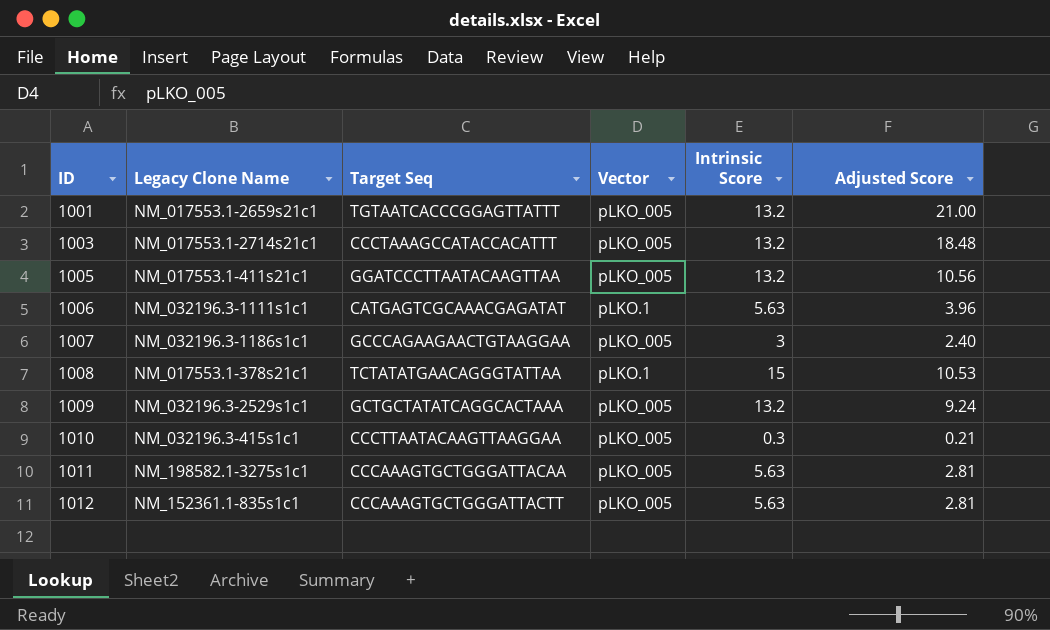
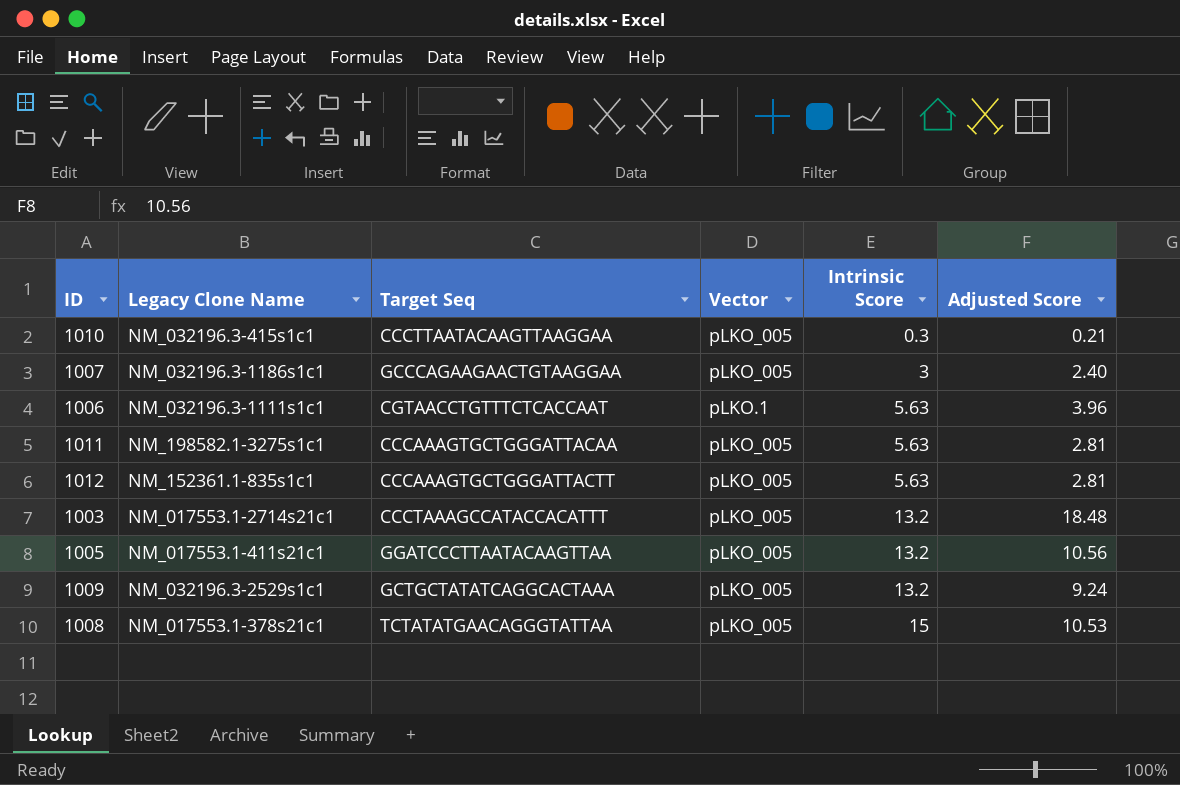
row order: ID ascending -> Intrinsic Score ascending
row 1001: NM_017553.1-2659s21c1 | TGTAATCACCCGGAGTTATTT | pLKO_005 | 13.2 | 21.00 -> none
1006 | Target Seq: CATGAGTCGCAAACGAGATAT -> CGTAACCTGTTTCTCACCAAT
1008 | Vector: pLKO.1 -> pLKO_005

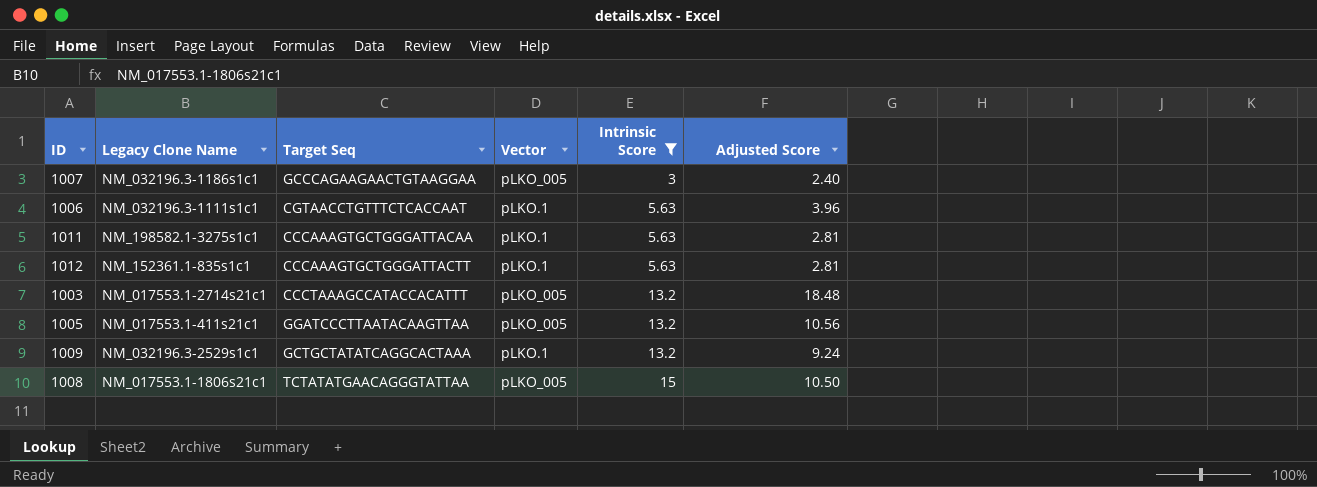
filter: none -> Intrinsic Score != 0.3
1011 | Vector: pLKO_005 -> pLKO.1
1012 | Vector: pLKO_005 -> pLKO.1
1009 | Vector: pLKO_005 -> pLKO.1
1008 | Legacy Clone Name: NM_017553.1-378s21c1 -> NM_017553.1-1806s21c1
1008 | Adjusted Score: 10.53 -> 10.50

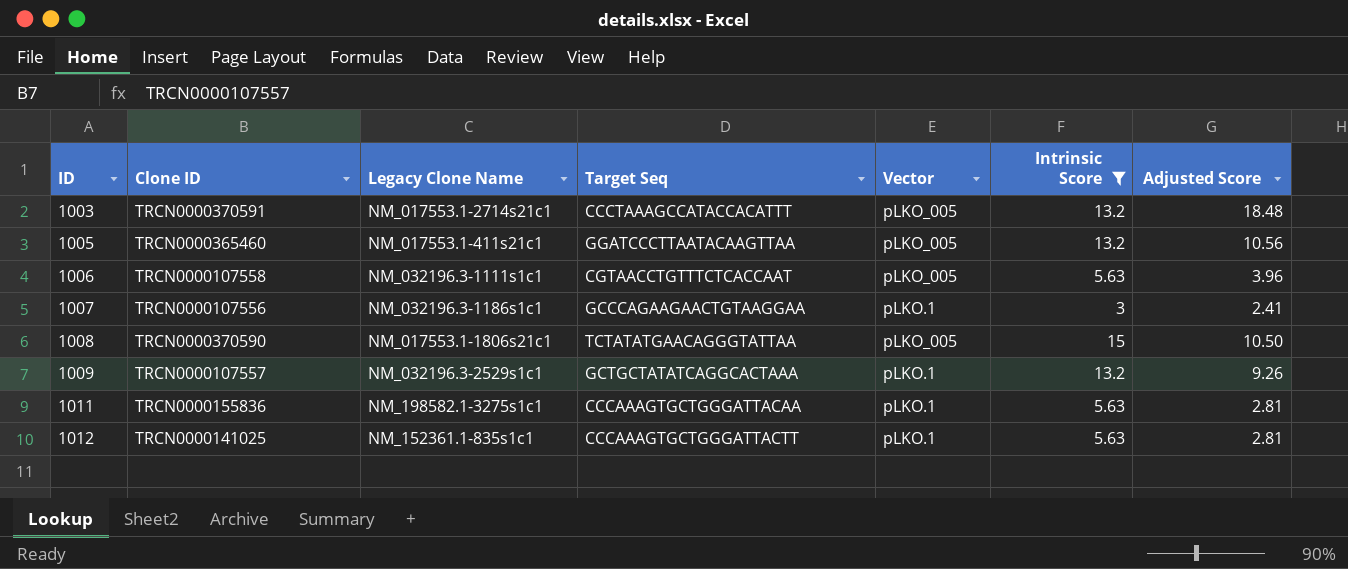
row order: Intrinsic Score ascending -> ID ascending
column Clone ID | position: none -> 2
1006 | Vector: pLKO.1 -> pLKO_005
1007 | Vector: pLKO_005 -> pLKO.1
1007 | Adjusted Score: 2.40 -> 2.41
1009 | Adjusted Score: 9.24 -> 9.26

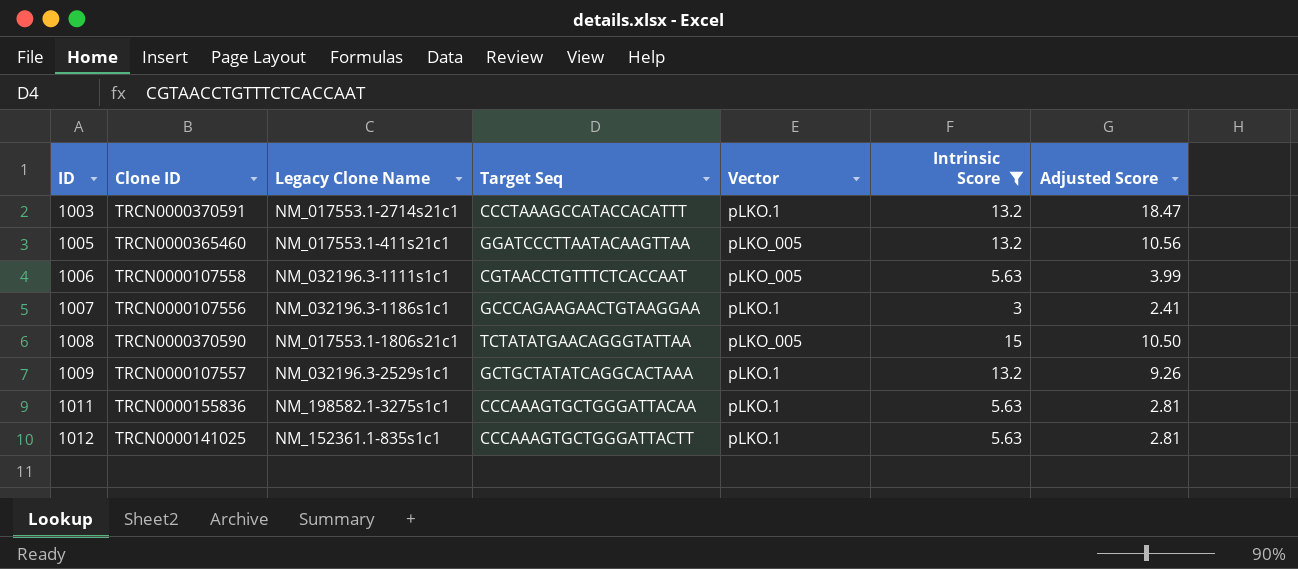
1003 | Vector: pLKO_005 -> pLKO.1
1003 | Adjusted Score: 18.48 -> 18.47
1006 | Adjusted Score: 3.96 -> 3.99

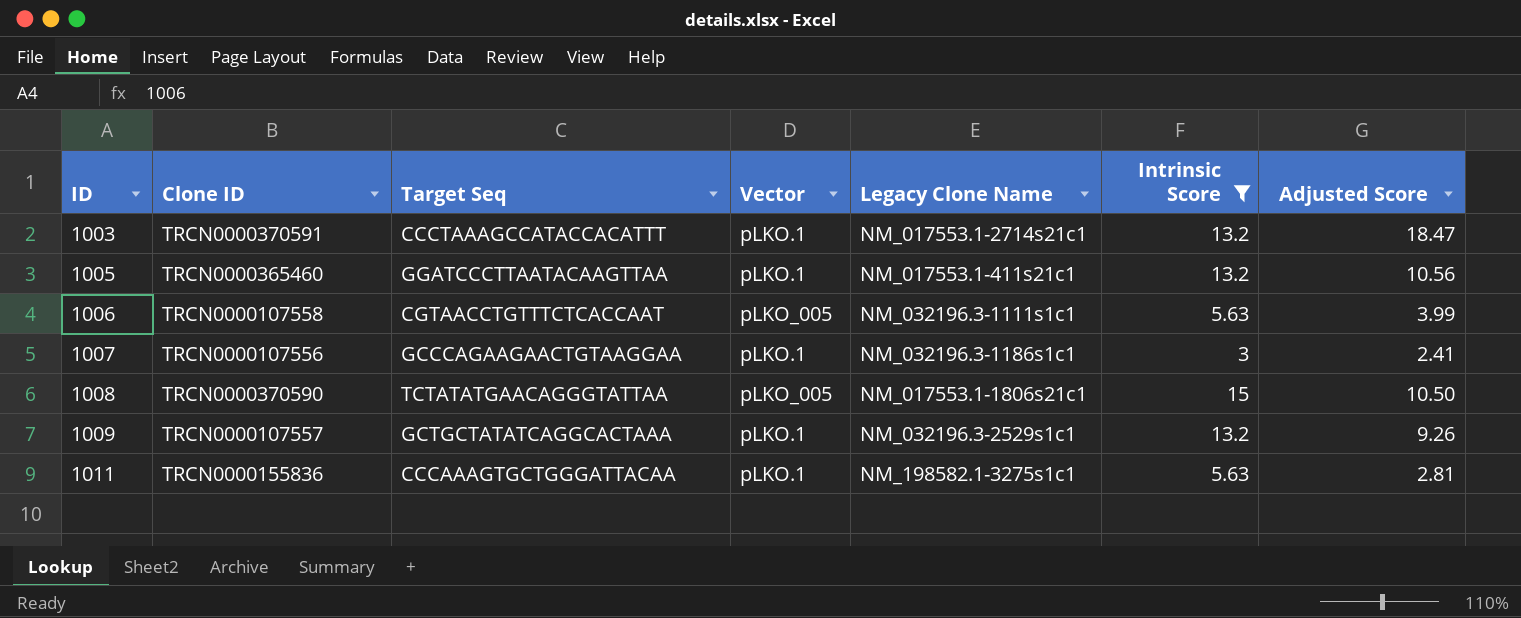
column Legacy Clone Name | position: 3 -> 5
row 1012: TRCN0000141025 | NM_152361.1-835s1c1 | CCCAAAGTGCTGGGATTACTT | pLKO.1 | 5.63 | 2.81 -> none
1005 | Vector: pLKO_005 -> pLKO.1

